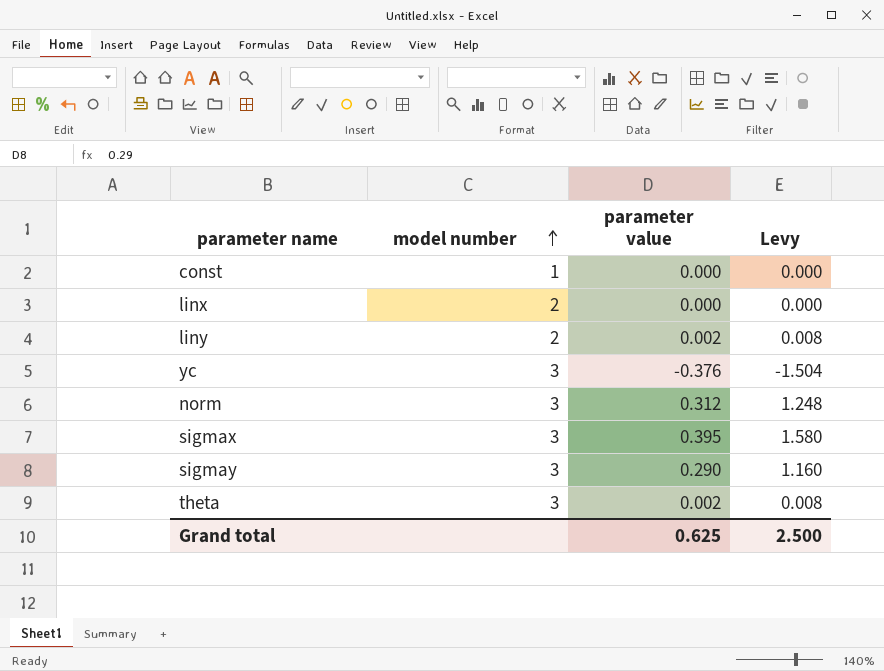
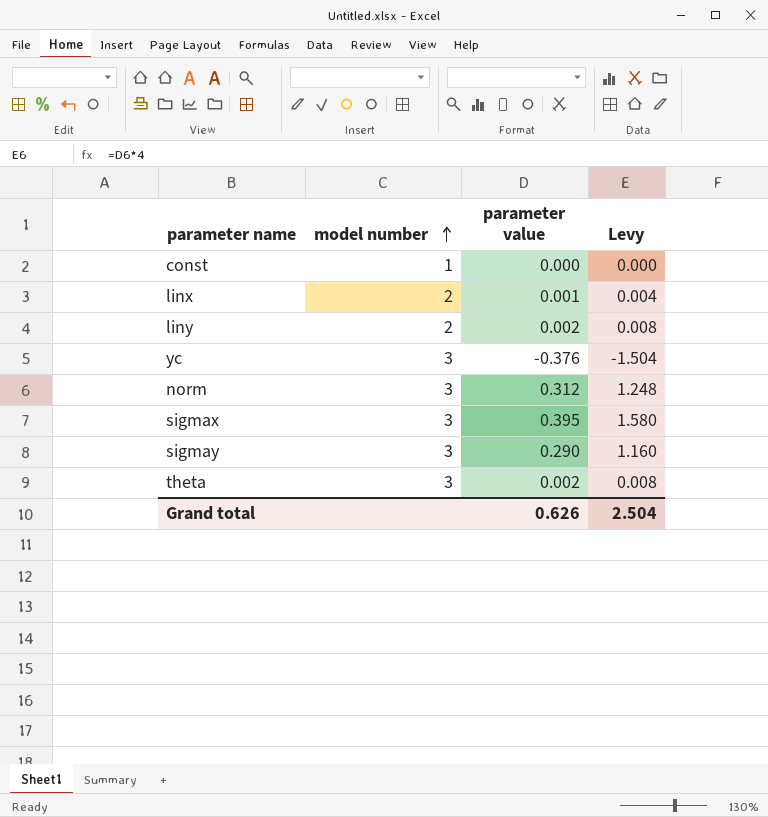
linx | parameter value: 0.000 -> 0.001
linx | Levy: 0.000 -> 0.004
Grand total | parameter value: 0.625 -> 0.626
Grand total | Levy: 2.500 -> 2.504

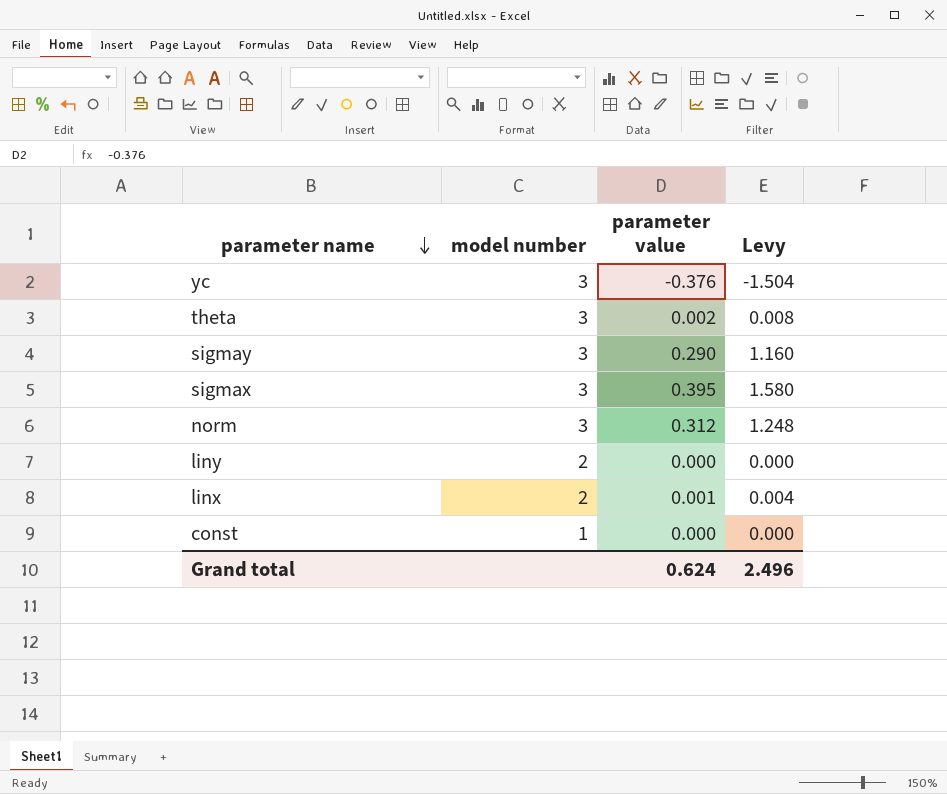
row order: model number ascending -> parameter name descending
liny | parameter value: 0.002 -> 0.000
liny | Levy: 0.008 -> 0.000
Grand total | parameter value: 0.626 -> 0.624
Grand total | Levy: 2.504 -> 2.496

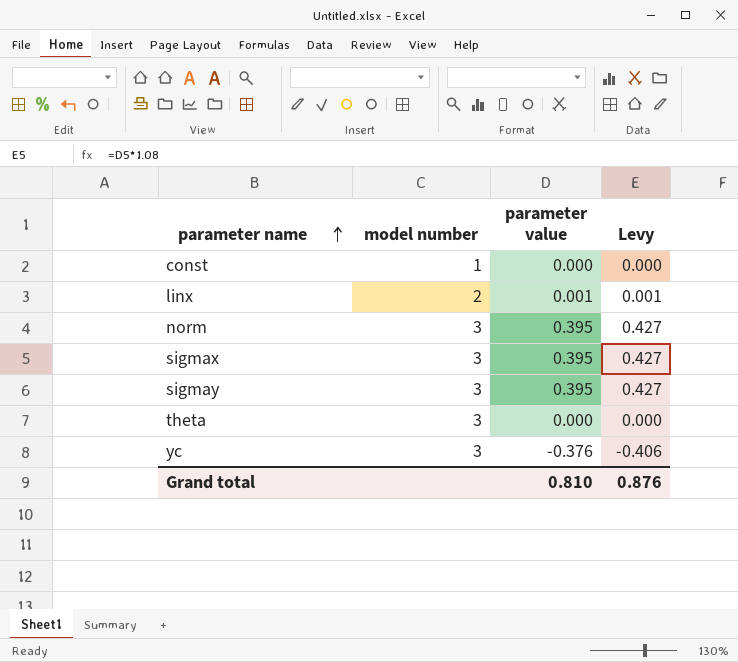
row order: parameter name descending -> parameter name ascending
column Levy | formula: [parameter value] * 4 -> [parameter value] * 1.08
row liny: 2 | 0.000 | 0.000 -> none
norm | parameter value: 0.312 -> 0.395
sigmay | parameter value: 0.290 -> 0.395
theta | parameter value: 0.002 -> 0.000
Grand total | parameter value: 0.624 -> 0.810
Grand total | Levy: 2.496 -> 0.876

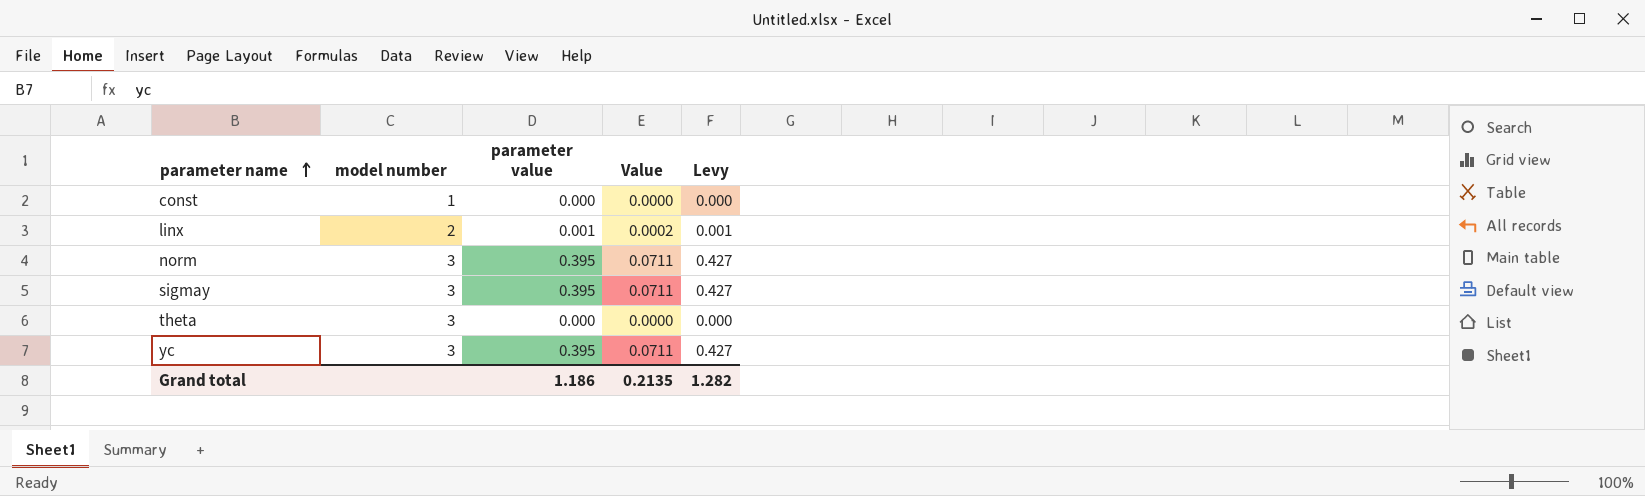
column Value | formula: none -> [parameter value] * 0.18
row sigmax: 3 | 0.395 | 0.427 -> none
yc | parameter value: -0.376 -> 0.395
yc | Levy: -0.406 -> 0.427
Grand total | parameter value: 0.810 -> 1.186
Grand total | Levy: 0.876 -> 1.282

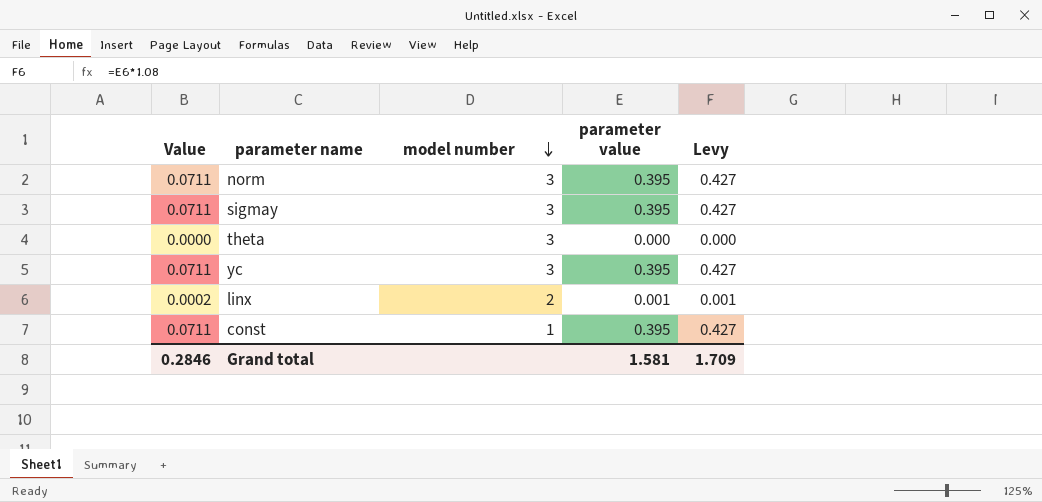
row order: parameter name ascending -> model number descending
column Value | position: 4 -> 1
const | Value: 0.0000 -> 0.0711
const | parameter value: 0.000 -> 0.395
const | Levy: 0.000 -> 0.427
Grand total | Value: 0.2135 -> 0.2846
Grand total | parameter value: 1.186 -> 1.581
Grand total | Levy: 1.282 -> 1.709

